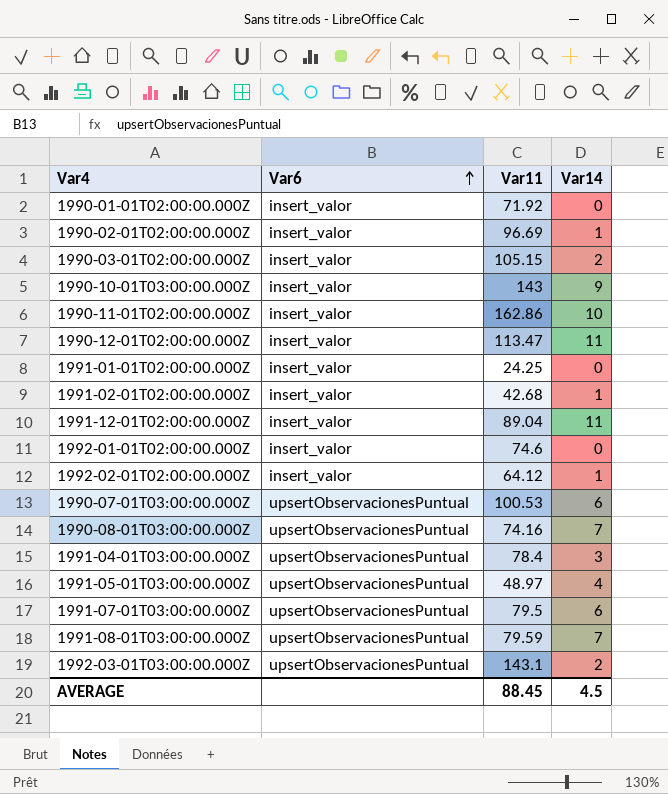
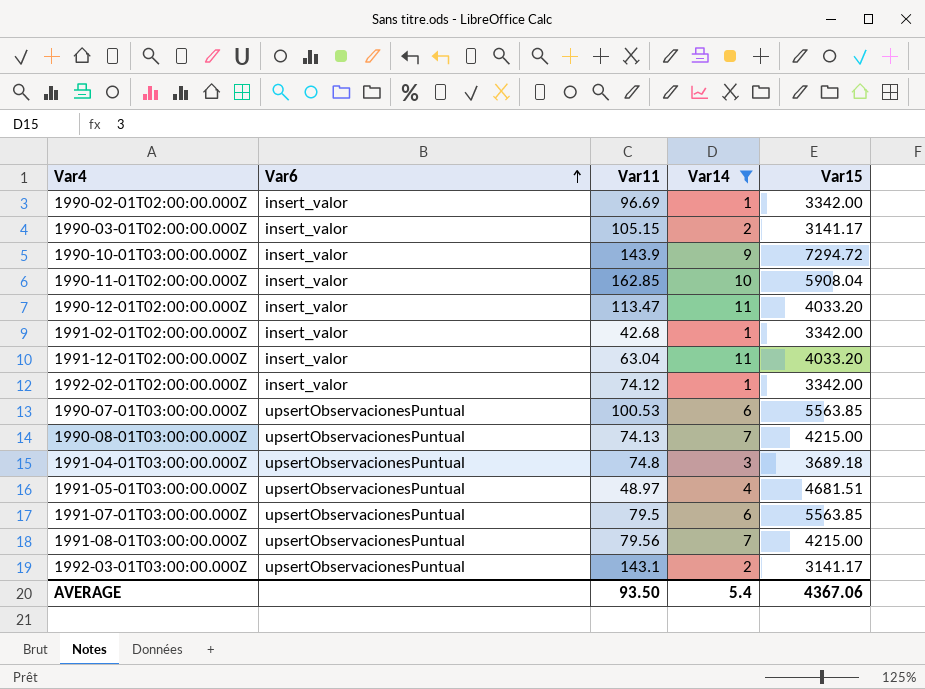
filter: none -> Var14 != 0
column Var15 | position: none -> 5
1990-10-01T03:00:00.000Z | Var11: 143 -> 143.9
1990-11-01T02:00:00.000Z | Var11: 162.86 -> 162.85
1991-12-01T02:00:00.000Z | Var11: 89.04 -> 63.04
1992-02-01T02:00:00.000Z | Var11: 64.12 -> 74.12
1990-08-01T03:00:00.000Z | Var11: 74.16 -> 74.13
1991-04-01T03:00:00.000Z | Var11: 78.4 -> 74.8
1991-08-01T03:00:00.000Z | Var11: 79.59 -> 79.56
AVERAGE | Var11: 88.45 -> 93.50
AVERAGE | Var14: 4.5 -> 5.4

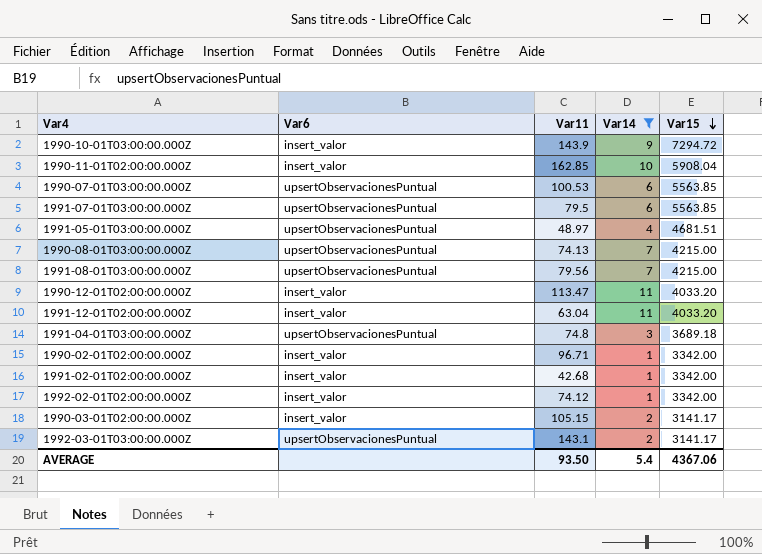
row order: Var6 ascending -> Var15 descending
1990-02-01T02:00:00.000Z | Var11: 96.69 -> 96.71

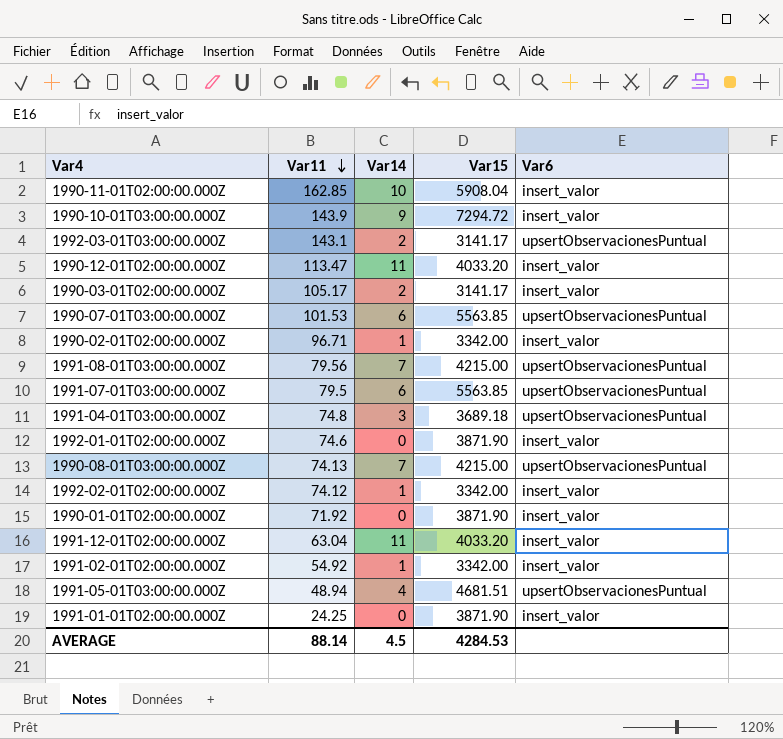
filter: Var14 != 0 -> none
row order: Var15 descending -> Var11 descending
column Var6 | position: 2 -> 5
1990-03-01T02:00:00.000Z | Var11: 105.15 -> 105.17
1990-07-01T03:00:00.000Z | Var11: 100.53 -> 101.53
1991-02-01T02:00:00.000Z | Var11: 42.68 -> 54.92
1991-05-01T03:00:00.000Z | Var11: 48.97 -> 48.94
AVERAGE | Var11: 93.50 -> 88.14
AVERAGE | Var14: 5.4 -> 4.5
AVERAGE | Var15: 4367.06 -> 4284.53

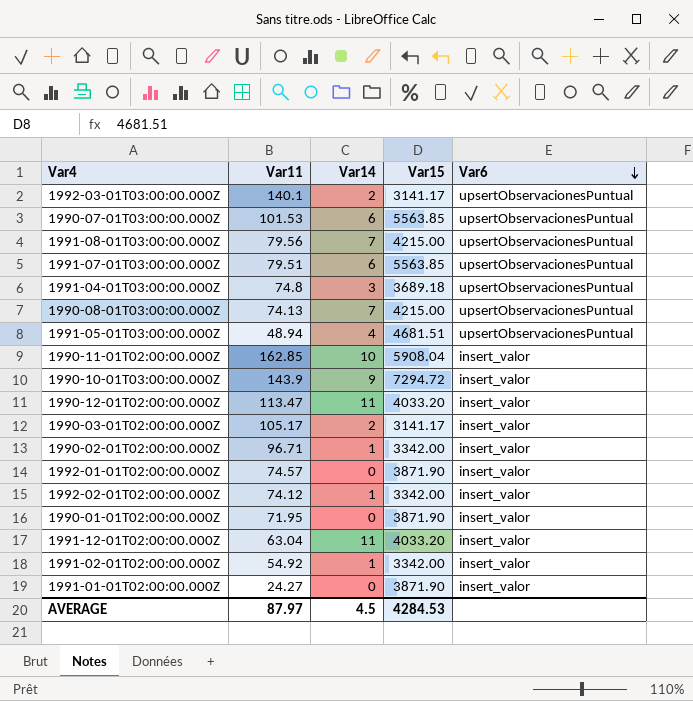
row order: Var11 descending -> Var6 descending
1992-03-01T03:00:00.000Z | Var11: 143.1 -> 140.1
1991-07-01T03:00:00.000Z | Var11: 79.5 -> 79.51
1992-01-01T02:00:00.000Z | Var11: 74.6 -> 74.57
1990-01-01T02:00:00.000Z | Var11: 71.92 -> 71.95
1991-01-01T02:00:00.000Z | Var11: 24.25 -> 24.27
AVERAGE | Var11: 88.14 -> 87.97

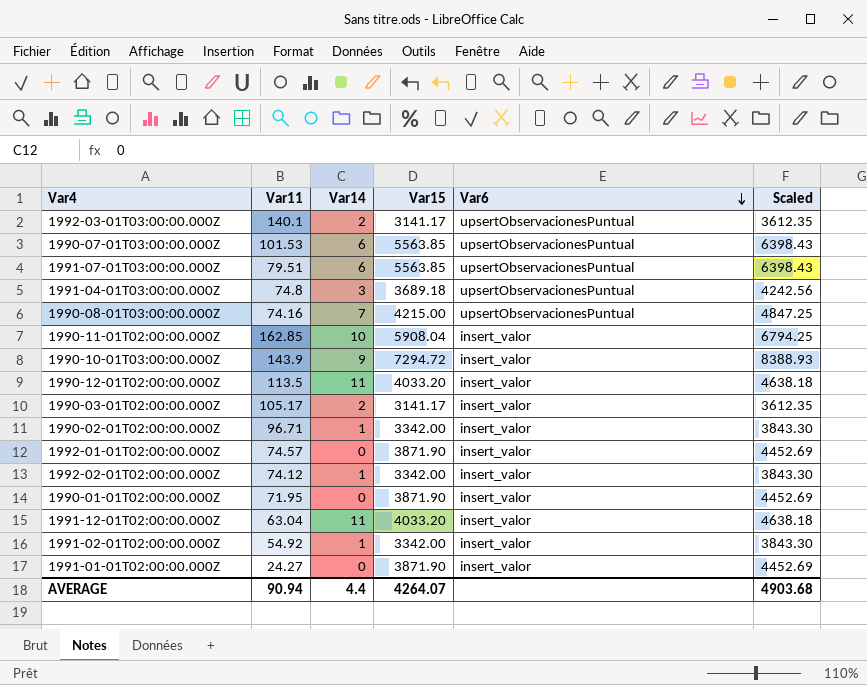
column Scaled | formula: none -> [Var15] * 1.15
row 1991-08-01T03:00:00.000Z: 79.56 | 7 | 4215.00 | upsertObservacionesPuntual -> none
row 1991-05-01T03:00:00.000Z: 48.94 | 4 | 4681.51 | upsertObservacionesPuntual -> none
1990-08-01T03:00:00.000Z | Var11: 74.13 -> 74.16
1990-12-01T02:00:00.000Z | Var11: 113.47 -> 113.5
AVERAGE | Var11: 87.97 -> 90.94
AVERAGE | Var14: 4.5 -> 4.4
AVERAGE | Var15: 4284.53 -> 4264.07

